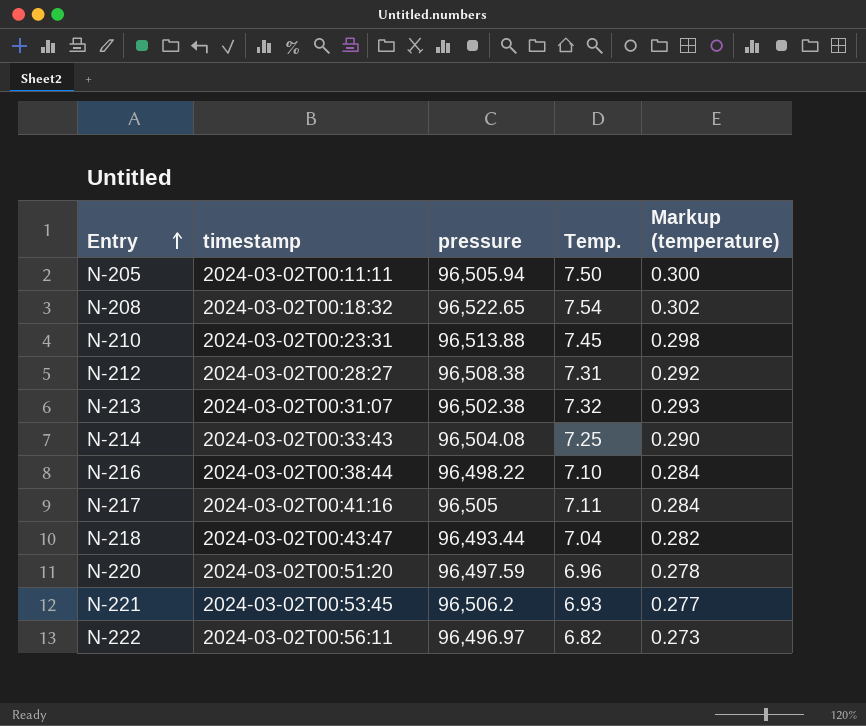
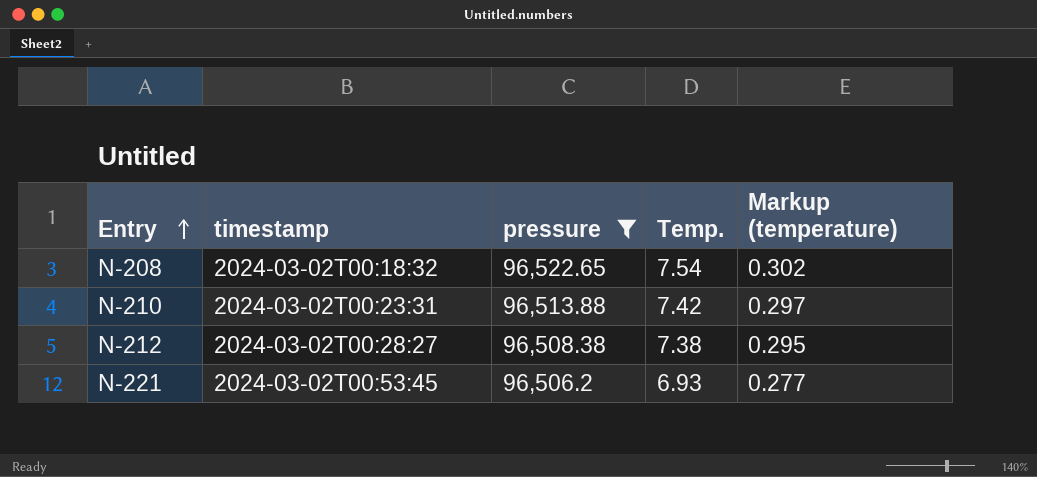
filter: none -> pressure >= 96,506.2
N-210 | Temp.: 7.45 -> 7.42
N-210 | Markup (temperature): 0.298 -> 0.297
N-212 | Temp.: 7.31 -> 7.38
N-212 | Markup (temperature): 0.292 -> 0.295

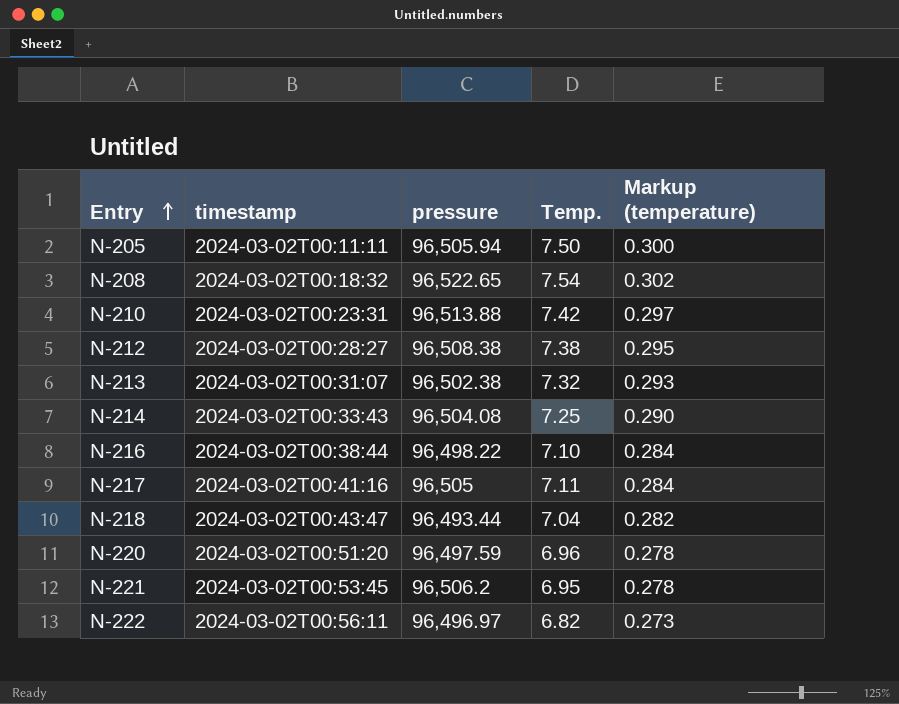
filter: pressure >= 96,506.2 -> none
N-221 | Temp.: 6.93 -> 6.95
N-221 | Markup (temperature): 0.277 -> 0.278

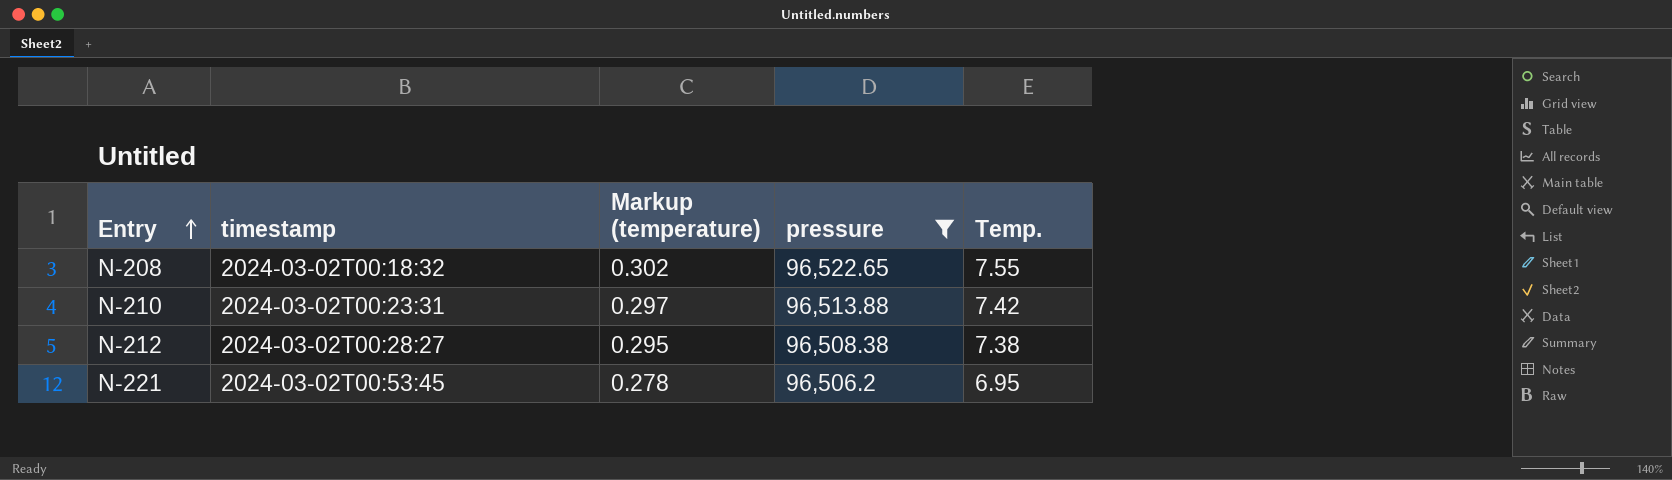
filter: none -> pressure >= 96,506.2
column Markup (temperature) | position: 5 -> 3
N-208 | Temp.: 7.54 -> 7.55

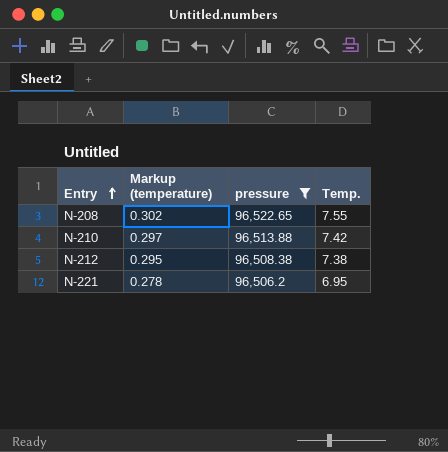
column timestamp | position: 2 -> none

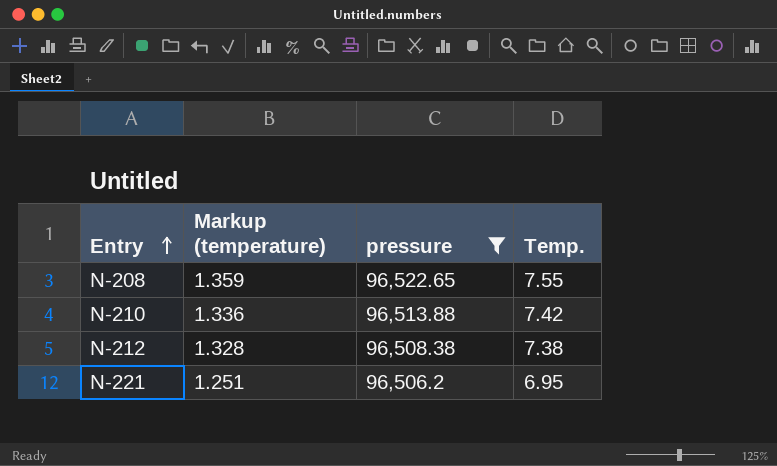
column Markup (temperature) | formula: [Temp.] * 0.04 -> [Temp.] * 0.18

